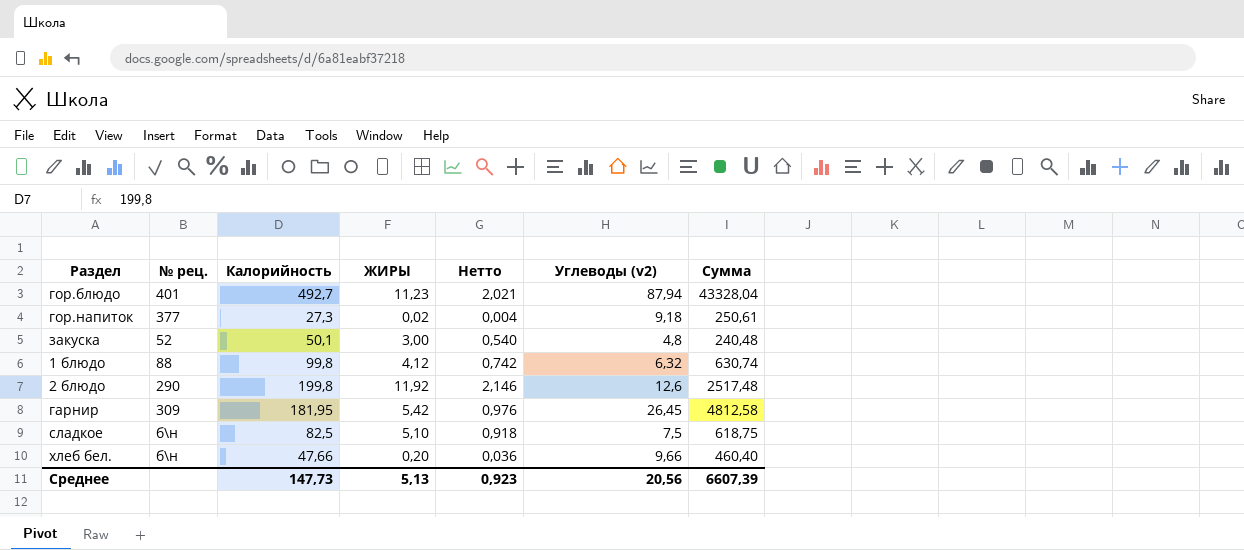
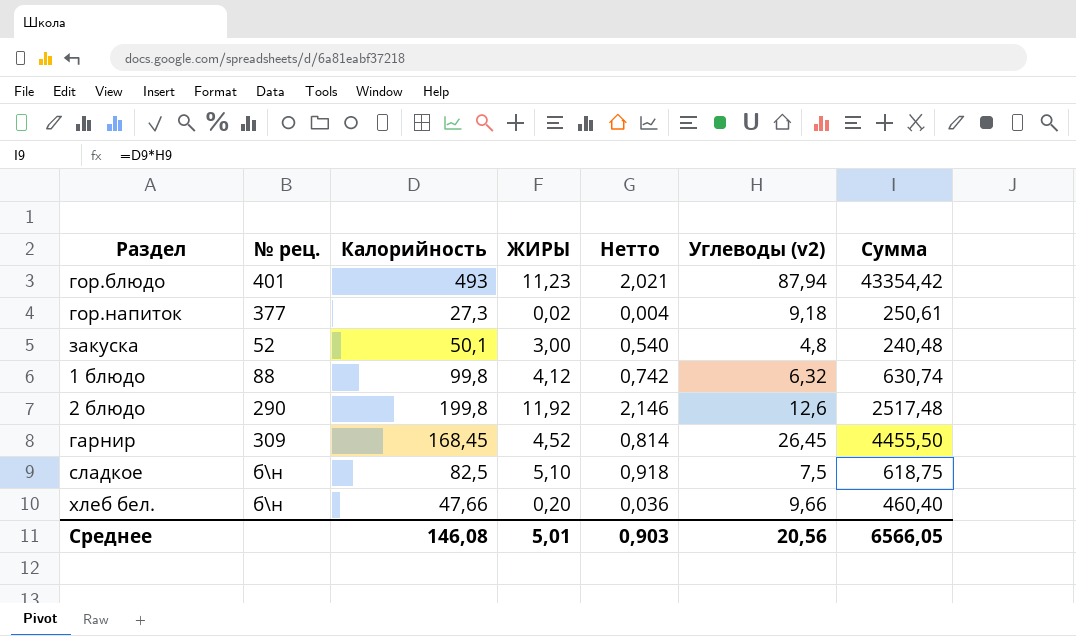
гор.блюдо | Калорийность: 492,7 -> 493
гор.блюдо | Сумма: 43328,04 -> 43354,42
гарнир | Калорийность: 181,95 -> 168,45
гарнир | ЖИРЫ: 5,42 -> 4,52
гарнир | Нетто: 0,976 -> 0,814
гарнир | Сумма: 4812,58 -> 4455,50
Среднее | Калорийность: 147,73 -> 146,08
Среднее | ЖИРЫ: 5,13 -> 5,01
Среднее | Нетто: 0,923 -> 0,903
Среднее | Сумма: 6607,39 -> 6566,05

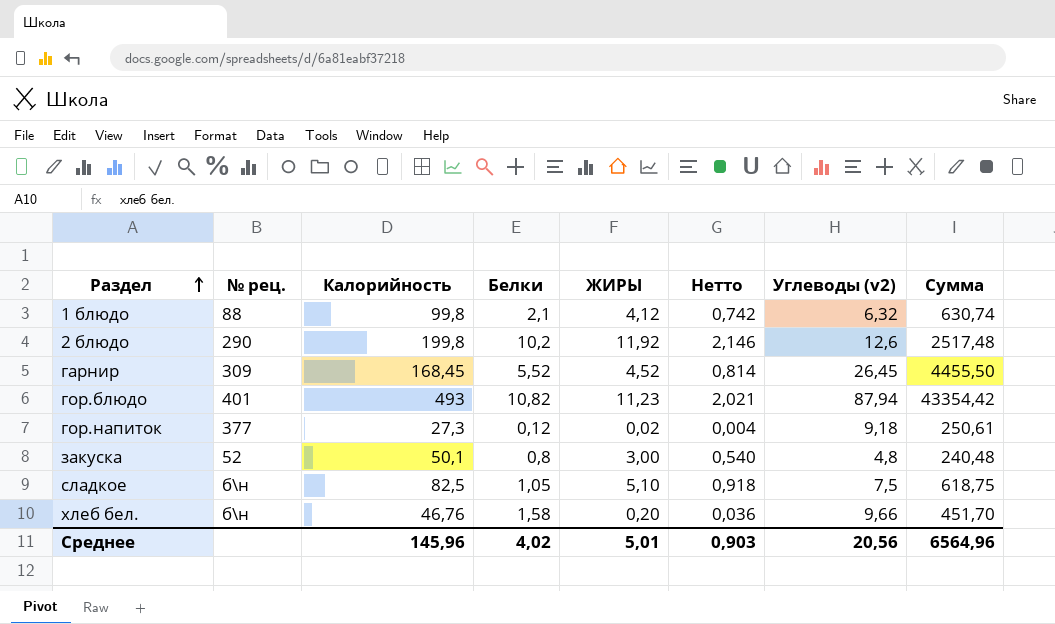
row order: none -> Раздел ascending
column Белки | position: none -> 4
хлеб бел. | Калорийность: 47,66 -> 46,76
хлеб бел. | Сумма: 460,40 -> 451,70
Среднее | Калорийность: 146,08 -> 145,96
Среднее | Сумма: 6566,05 -> 6564,96

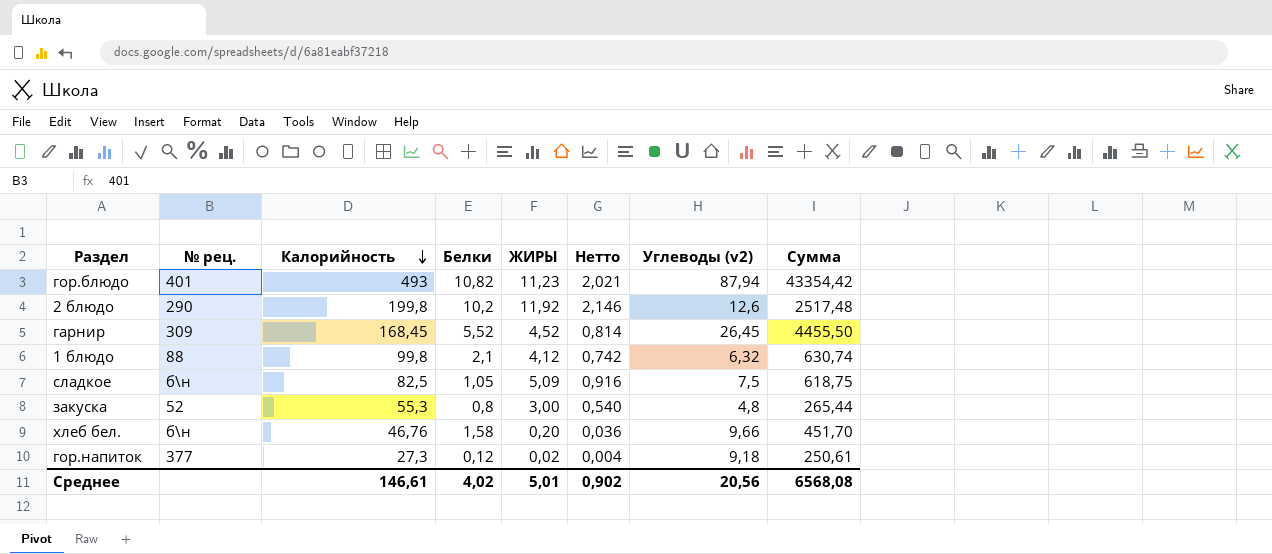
row order: Раздел ascending -> Калорийность descending
сладкое | ЖИРЫ: 5,10 -> 5,09
сладкое | Нетто: 0,918 -> 0,916
закуска | Калорийность: 50,1 -> 55,3
закуска | Сумма: 240,48 -> 265,44
Среднее | Калорийность: 145,96 -> 146,61
Среднее | Нетто: 0,903 -> 0,902
Среднее | Сумма: 6564,96 -> 6568,08

